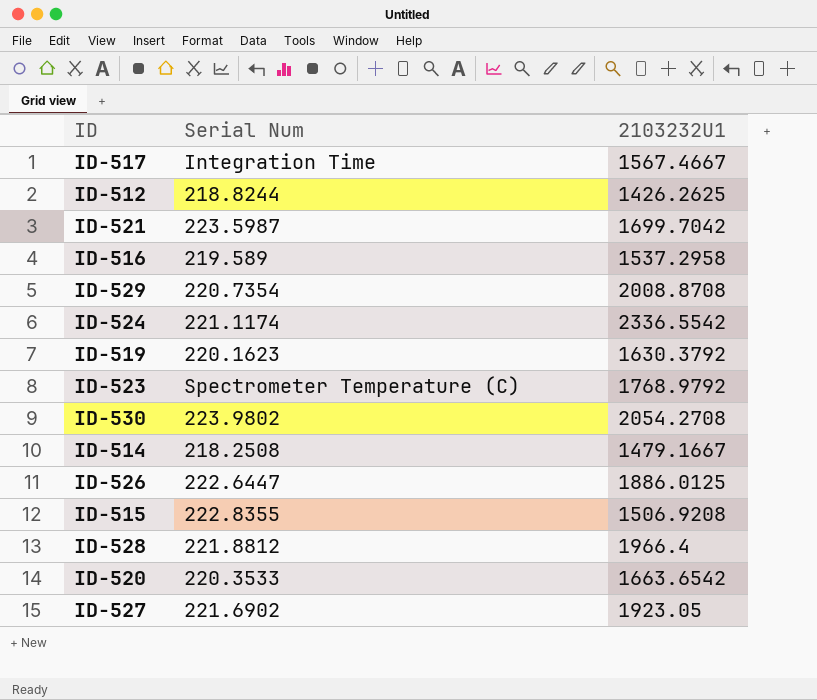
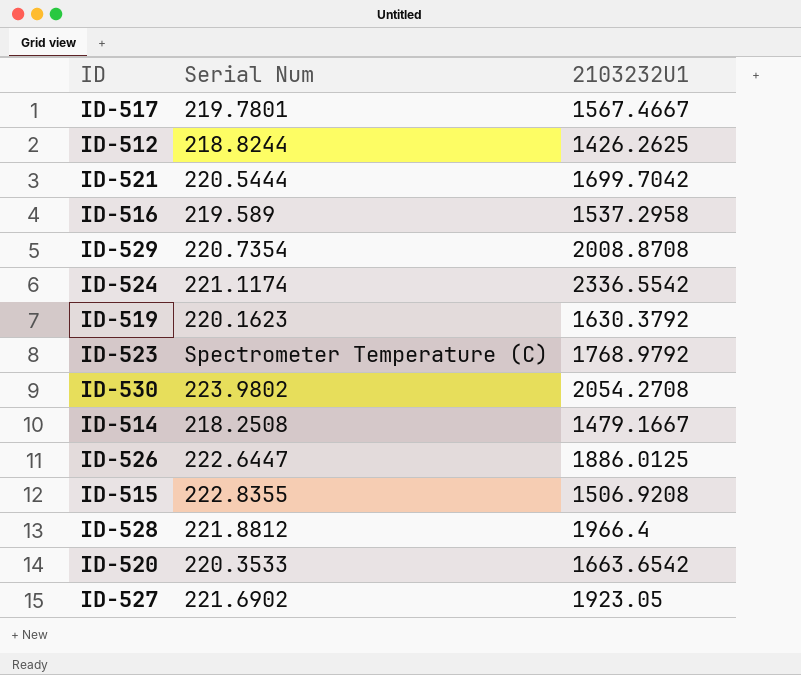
ID-517 | Serial Num: Integration Time -> 219.7801
ID-521 | Serial Num: 223.5987 -> 220.5444

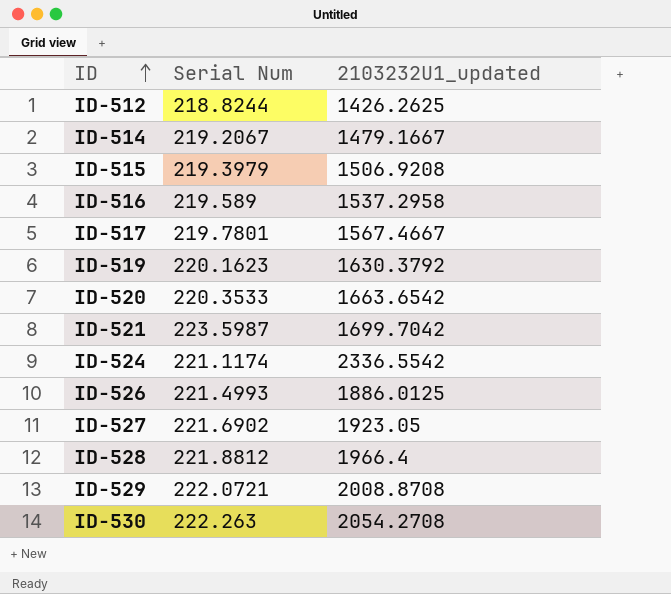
row order: none -> ID ascending
column name: 2103232U1 -> 2103232U1_updated
row ID-523: Spectrometer Temperature (C) | 1768.9792 -> none
ID-514 | Serial Num: 218.2508 -> 219.2067
ID-515 | Serial Num: 222.8355 -> 219.3979
ID-521 | Serial Num: 220.5444 -> 223.5987
ID-526 | Serial Num: 222.6447 -> 221.4993
ID-529 | Serial Num: 220.7354 -> 222.0721
ID-530 | Serial Num: 223.9802 -> 222.263

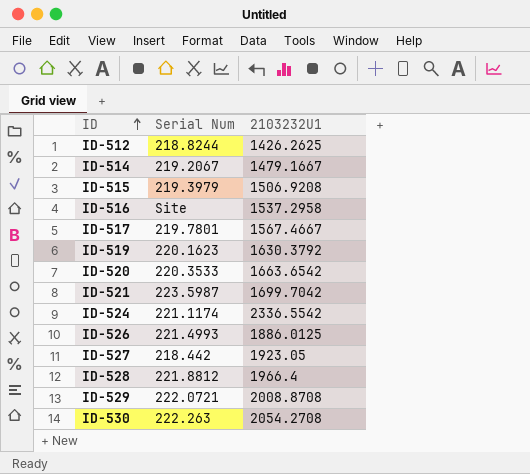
column name: 2103232U1_updated -> 2103232U1
ID-516 | Serial Num: 219.589 -> Site
ID-527 | Serial Num: 221.6902 -> 218.442

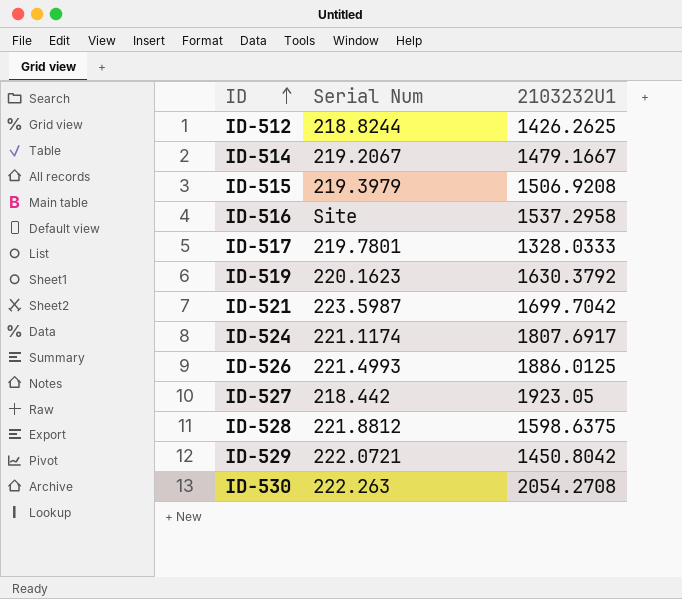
row ID-520: 220.3533 | 1663.6542 -> none
ID-517 | 2103232U1: 1567.4667 -> 1328.0333
ID-524 | 2103232U1: 2336.5542 -> 1807.6917
ID-528 | 2103232U1: 1966.4 -> 1598.6375
ID-529 | 2103232U1: 2008.8708 -> 1450.8042

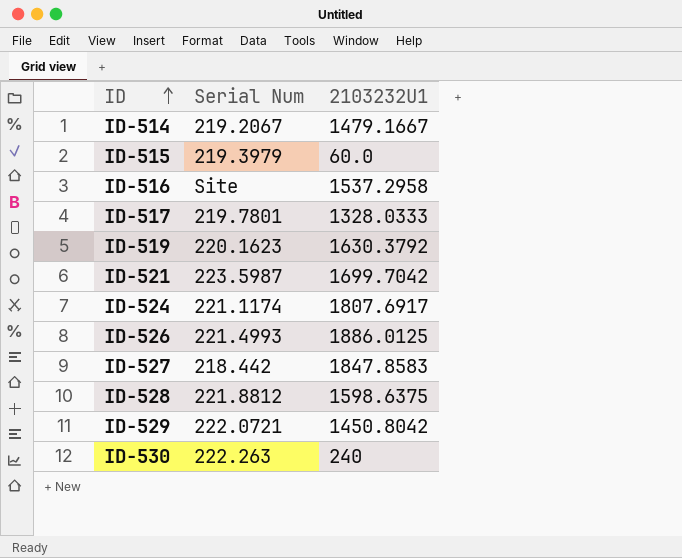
row ID-512: 218.8244 | 1426.2625 -> none
ID-515 | 2103232U1: 1506.9208 -> 60.0
ID-527 | 2103232U1: 1923.05 -> 1847.8583
ID-530 | 2103232U1: 2054.2708 -> 240

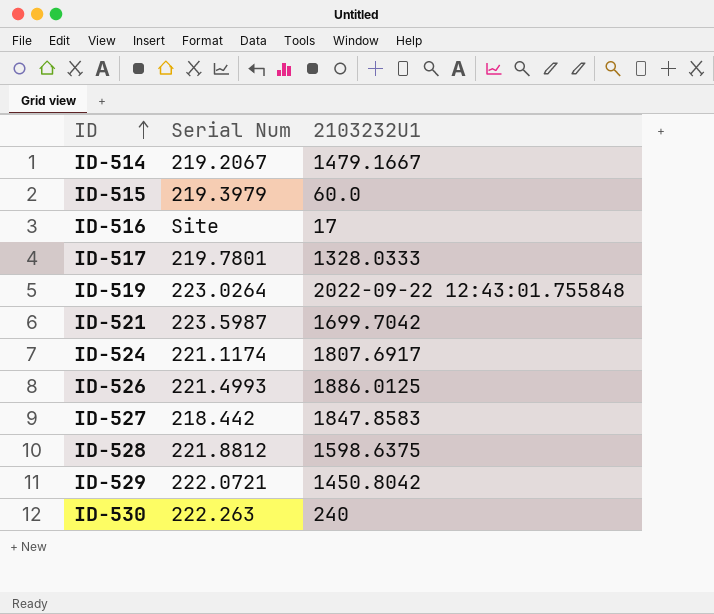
ID-516 | 2103232U1: 1537.2958 -> 17
ID-519 | Serial Num: 220.1623 -> 223.0264
ID-519 | 2103232U1: 1630.3792 -> 2022-09-22 12:43:01.755848

